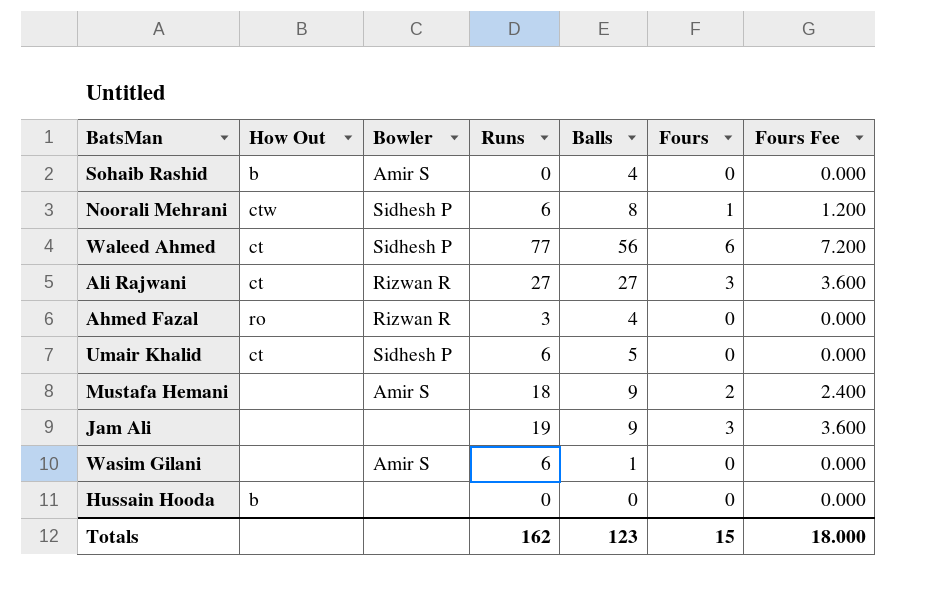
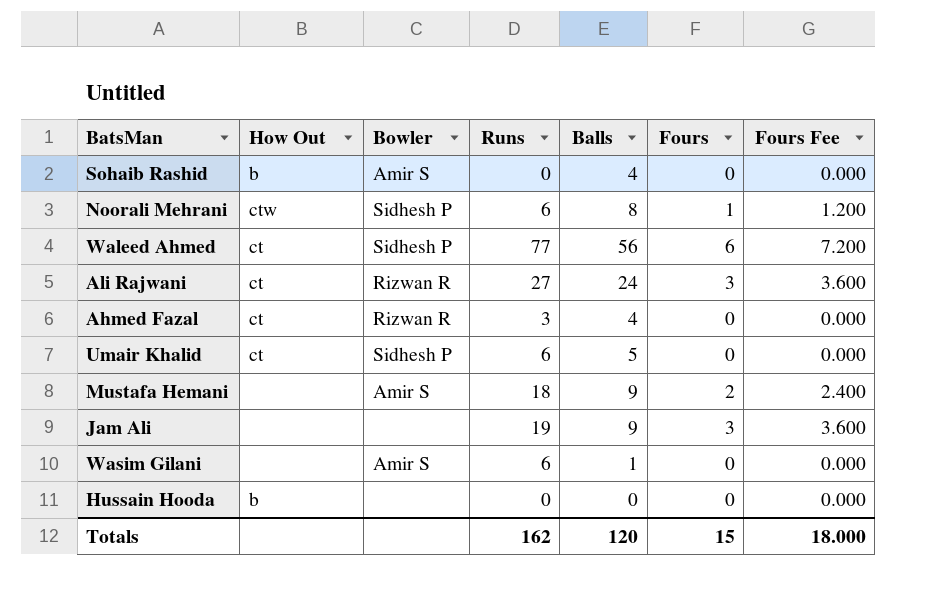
Ali Rajwani | Balls: 27 -> 24
Ahmed Fazal | How Out: ro -> ct
Totals | Balls: 123 -> 120

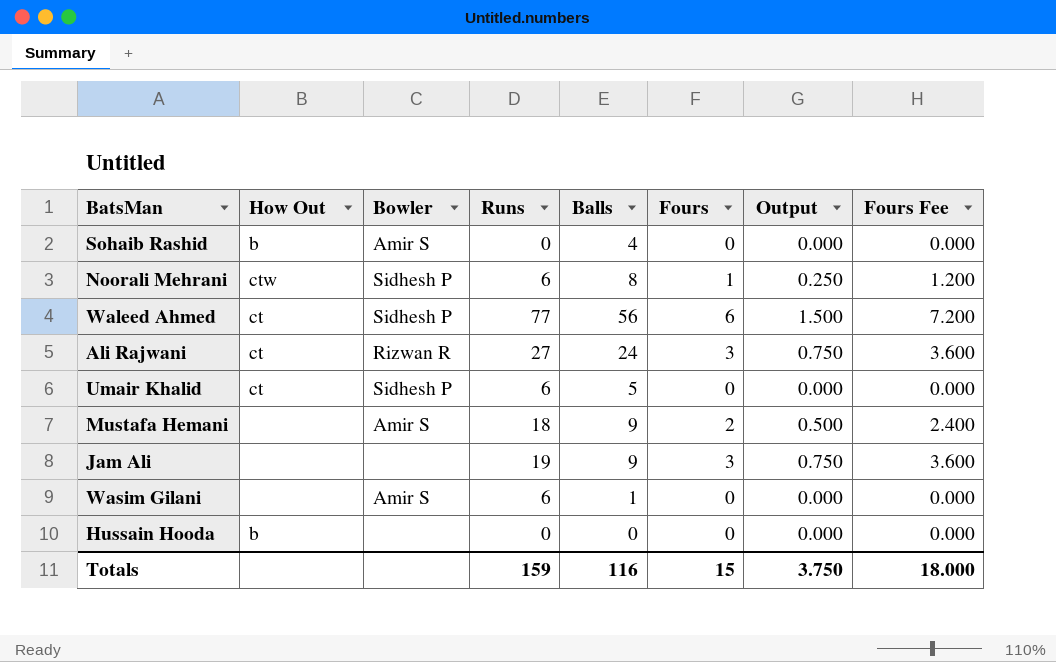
column Output | formula: none -> [Fours] * 0.25
row Ahmed Fazal: ct | Rizwan R | 3 | 4 | 0 | 0.000 -> none
Totals | Runs: 162 -> 159
Totals | Balls: 120 -> 116

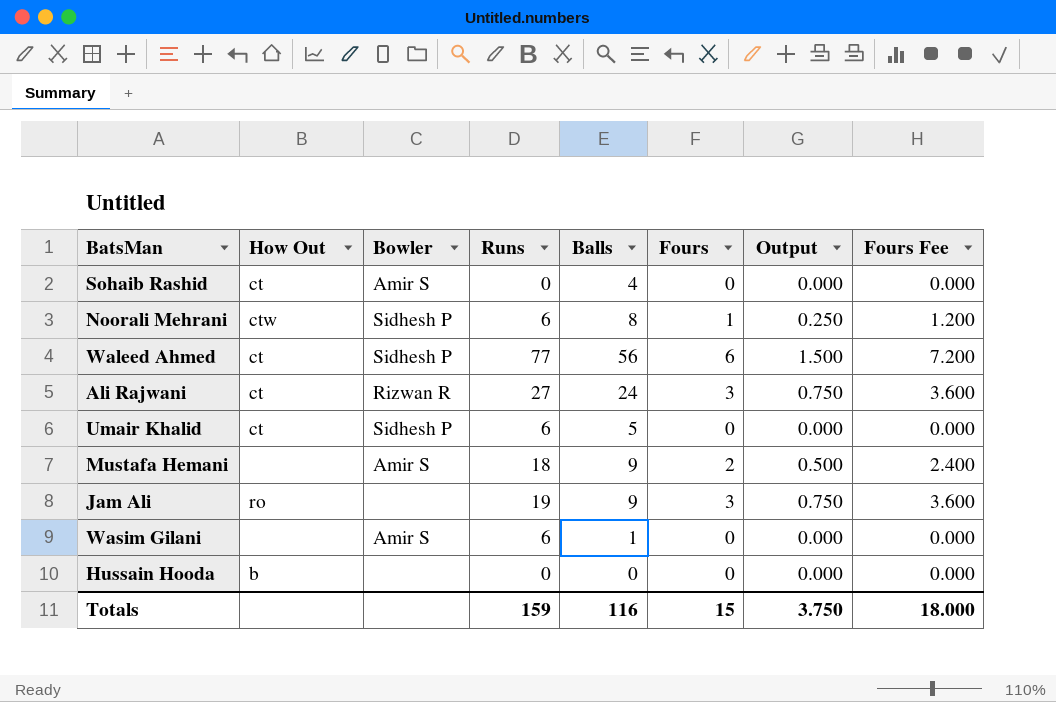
Sohaib Rashid | How Out: b -> ct
Jam Ali | How Out: none -> ro

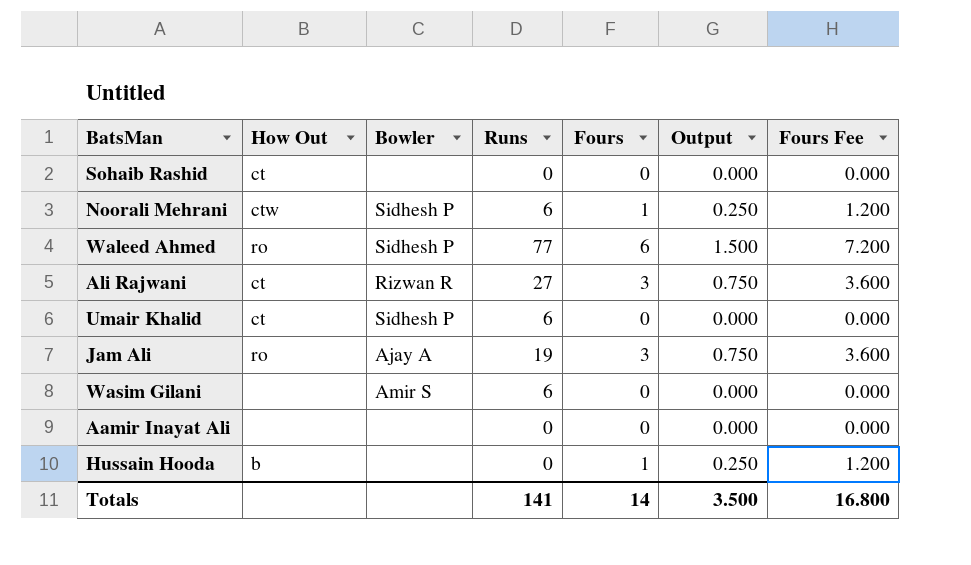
column Balls | position: 5 -> none
row Mustafa Hemani: none | Amir S | 18 | 9 | 2 | 0.500 | 2.400 -> none
Sohaib Rashid | Bowler: Amir S -> none
Waleed Ahmed | How Out: ct -> ro
Jam Ali | Bowler: none -> Ajay A
row Aamir Inayat Ali: none -> none | none | 0 | 0 | 0.000 | 0.000
Hussain Hooda | Fours: 0 -> 1
Hussain Hooda | Output: 0.000 -> 0.250
Hussain Hooda | Fours Fee: 0.000 -> 1.200
Totals | Runs: 159 -> 141
Totals | Fours: 15 -> 14
Totals | Output: 3.750 -> 3.500
Totals | Fours Fee: 18.000 -> 16.800

